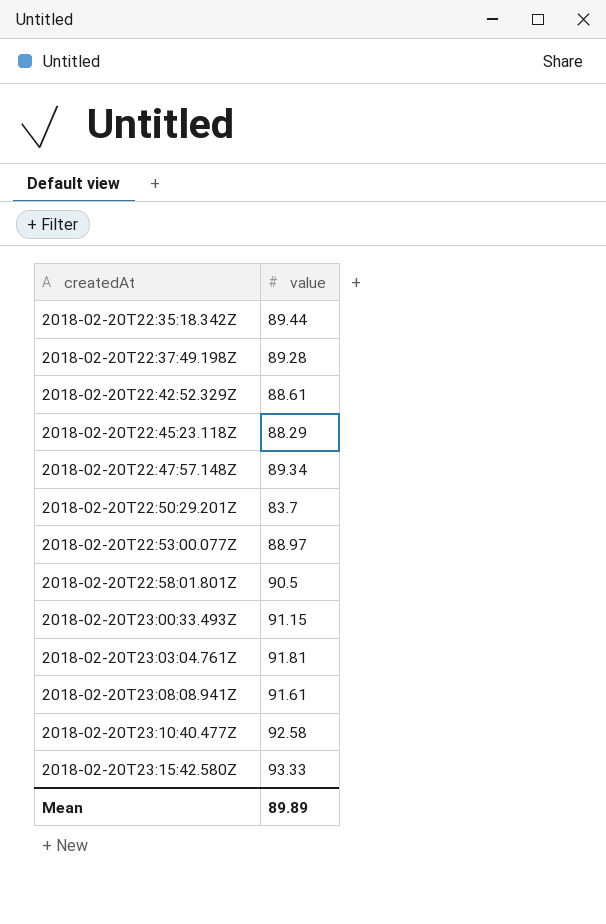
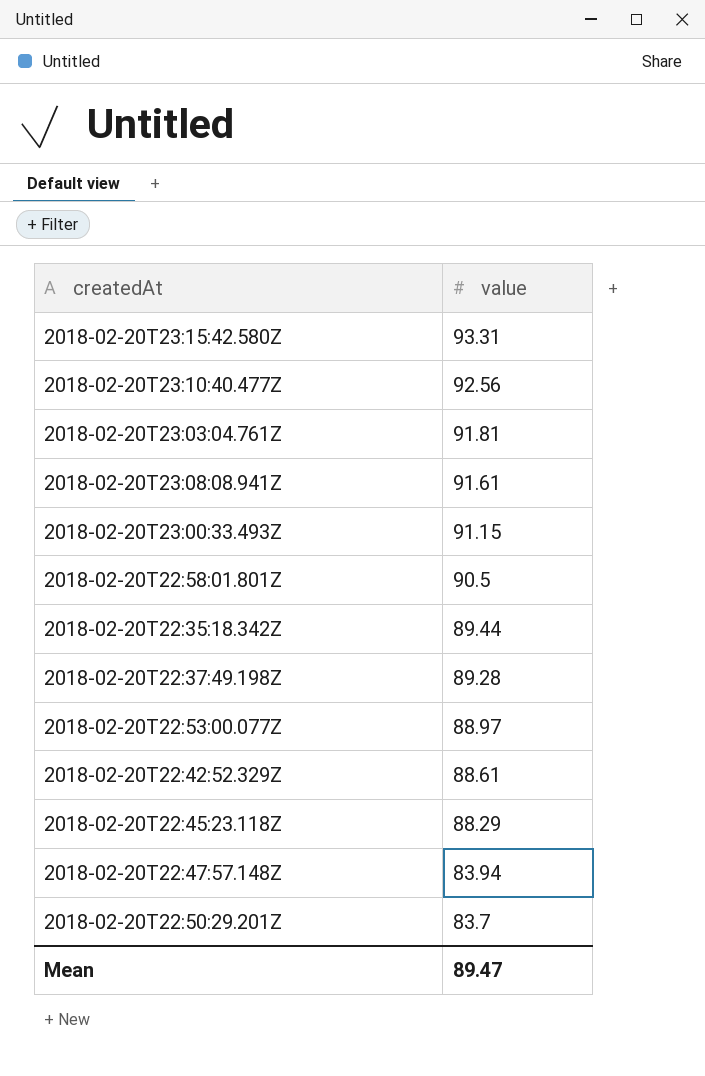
row order: createdAt ascending -> value descending
2018-02-20T23:15:42.580Z | value: 93.33 -> 93.31
2018-02-20T23:10:40.477Z | value: 92.58 -> 92.56
2018-02-20T22:47:57.148Z | value: 89.34 -> 83.94
Mean | value: 89.89 -> 89.47

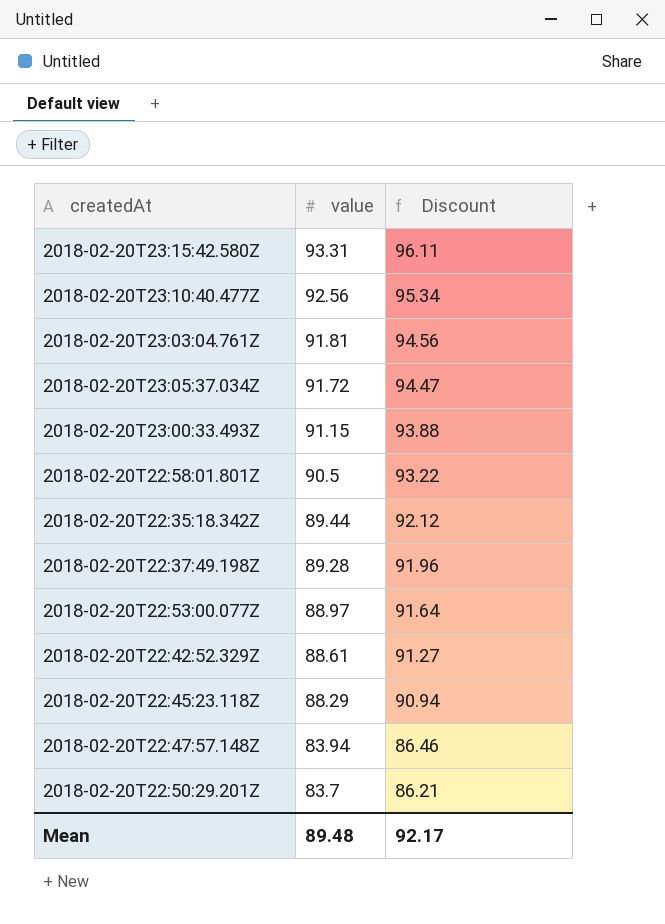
column Discount | formula: none -> [value] * 1.03
row 2018-02-20T23:08:08.941Z: 91.61 -> none
row 2018-02-20T23:05:37.034Z: none -> 91.72 | 94.47
Mean | value: 89.47 -> 89.48

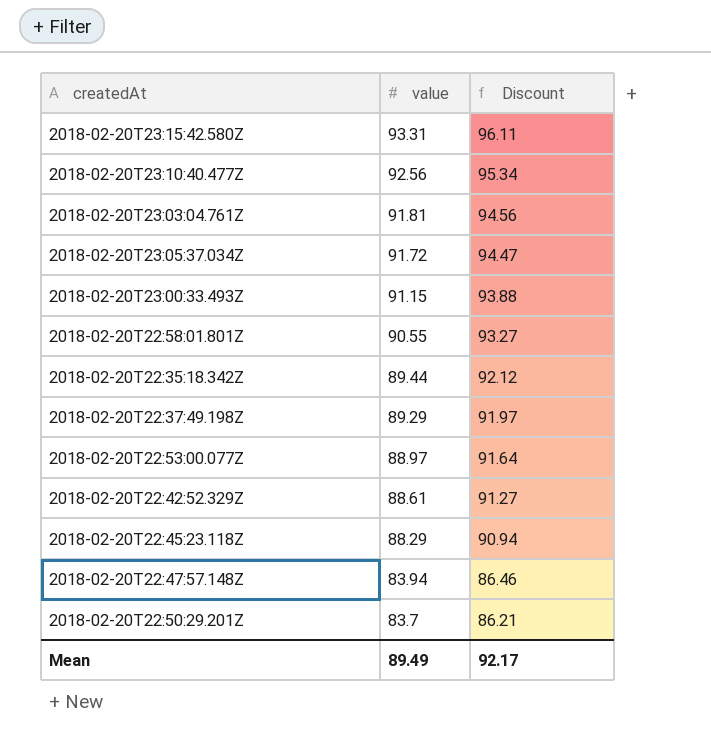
2018-02-20T22:58:01.801Z | value: 90.5 -> 90.55
2018-02-20T22:58:01.801Z | Discount: 93.22 -> 93.27
2018-02-20T22:37:49.198Z | value: 89.28 -> 89.29
2018-02-20T22:37:49.198Z | Discount: 91.96 -> 91.97
Mean | value: 89.48 -> 89.49

